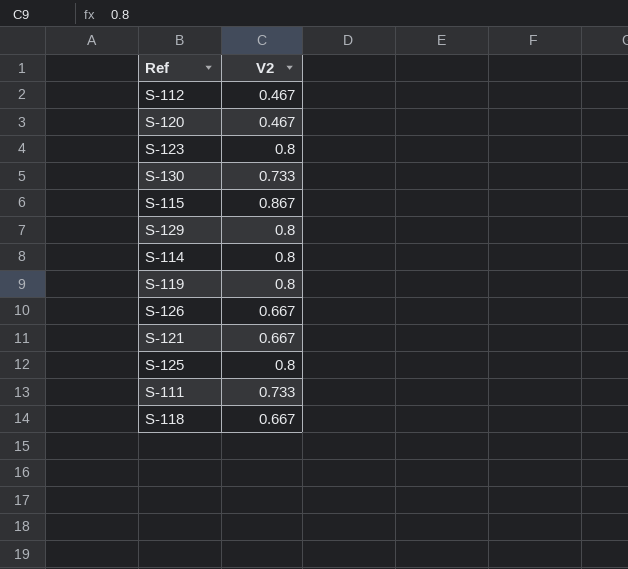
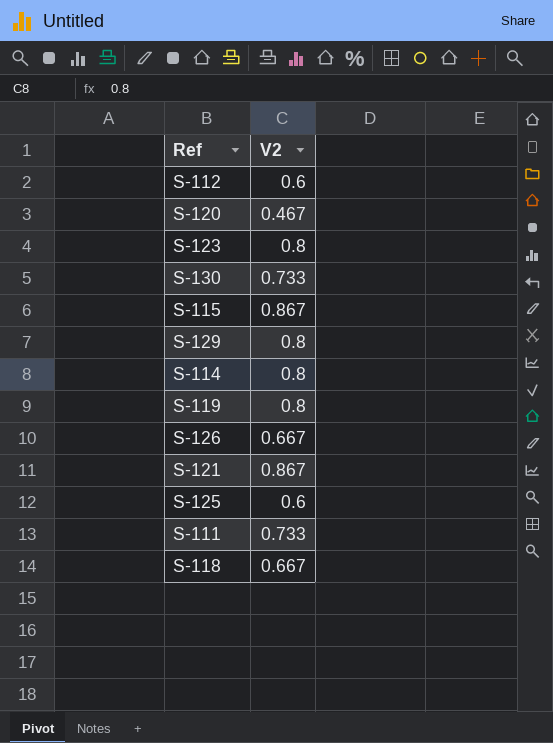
S-112 | V2: 0.467 -> 0.6
S-121 | V2: 0.667 -> 0.867
S-125 | V2: 0.8 -> 0.6

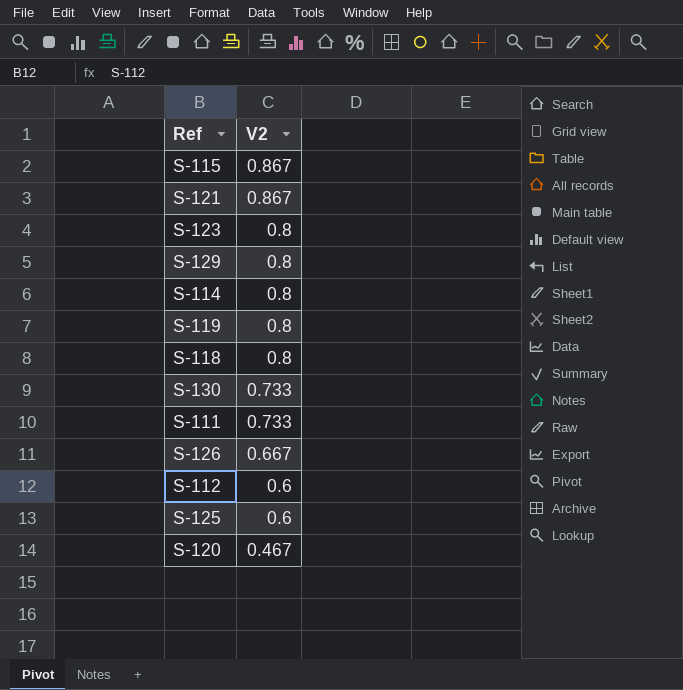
row order: none -> V2 descending
S-118 | V2: 0.667 -> 0.8

